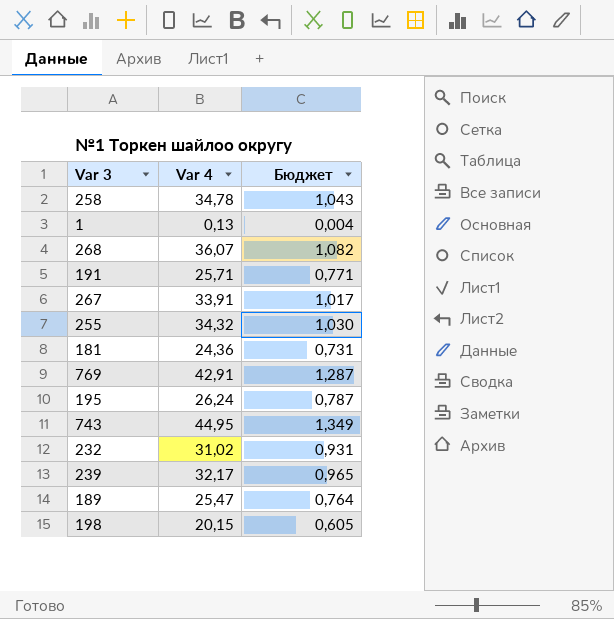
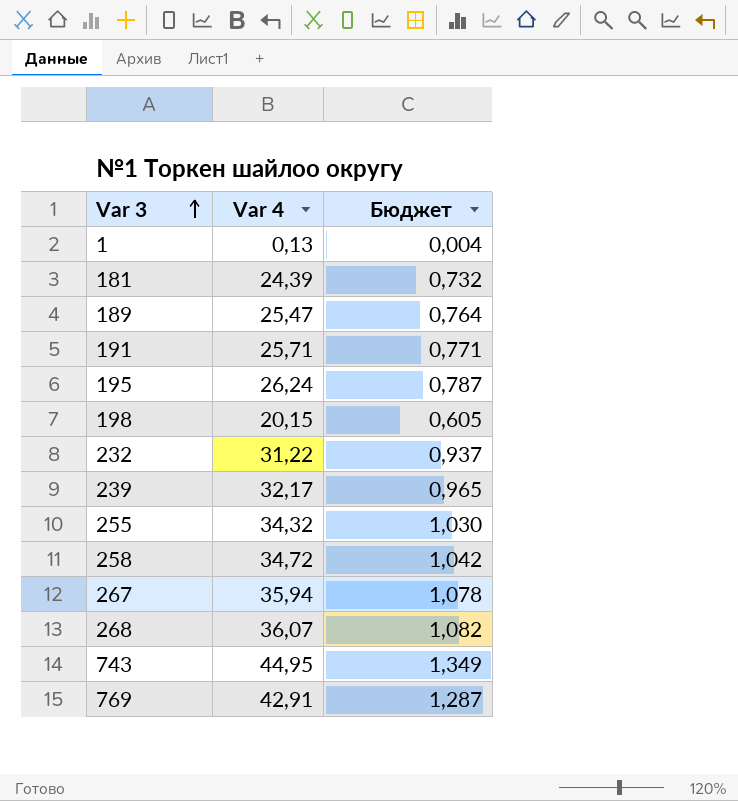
row order: none -> Var 3 ascending
181 | Var 4: 24,36 -> 24,39
181 | Бюджет: 0,731 -> 0,732
232 | Var 4: 31,02 -> 31,22
232 | Бюджет: 0,931 -> 0,937
258 | Var 4: 34,78 -> 34,72
258 | Бюджет: 1,043 -> 1,042
267 | Var 4: 33,91 -> 35,94
267 | Бюджет: 1,017 -> 1,078

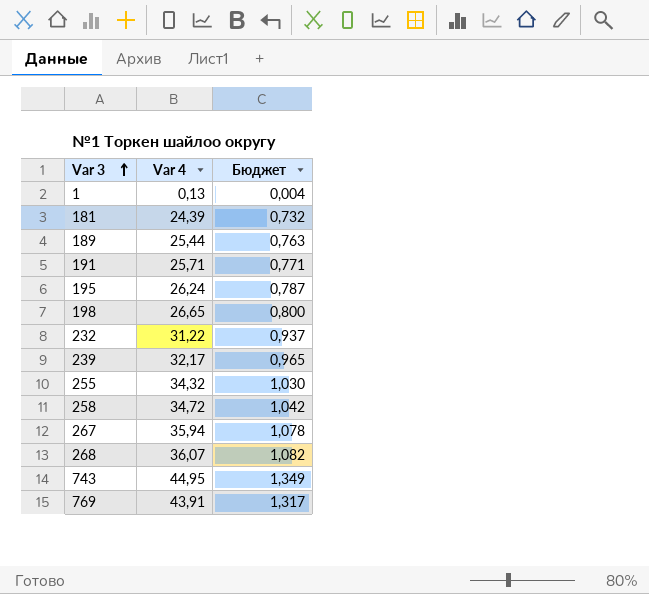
189 | Var 4: 25,47 -> 25,44
189 | Бюджет: 0,764 -> 0,763
198 | Var 4: 20,15 -> 26,65
198 | Бюджет: 0,605 -> 0,800
769 | Var 4: 42,91 -> 43,91
769 | Бюджет: 1,287 -> 1,317

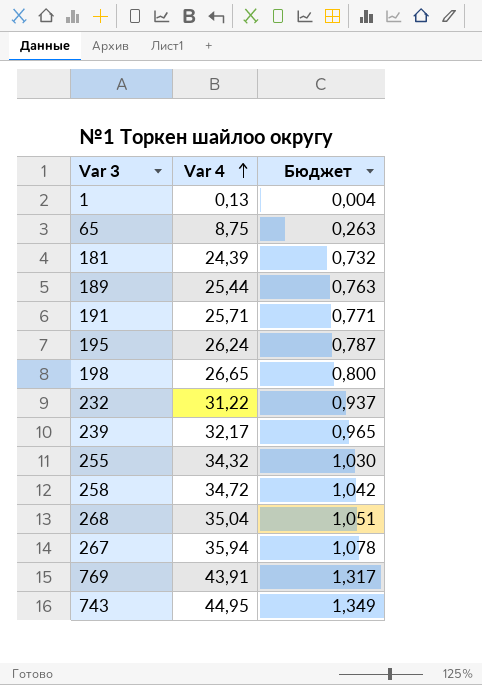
row order: Var 3 ascending -> Var 4 ascending
row 65: none -> 8,75 | 0,263
268 | Var 4: 36,07 -> 35,04
268 | Бюджет: 1,082 -> 1,051

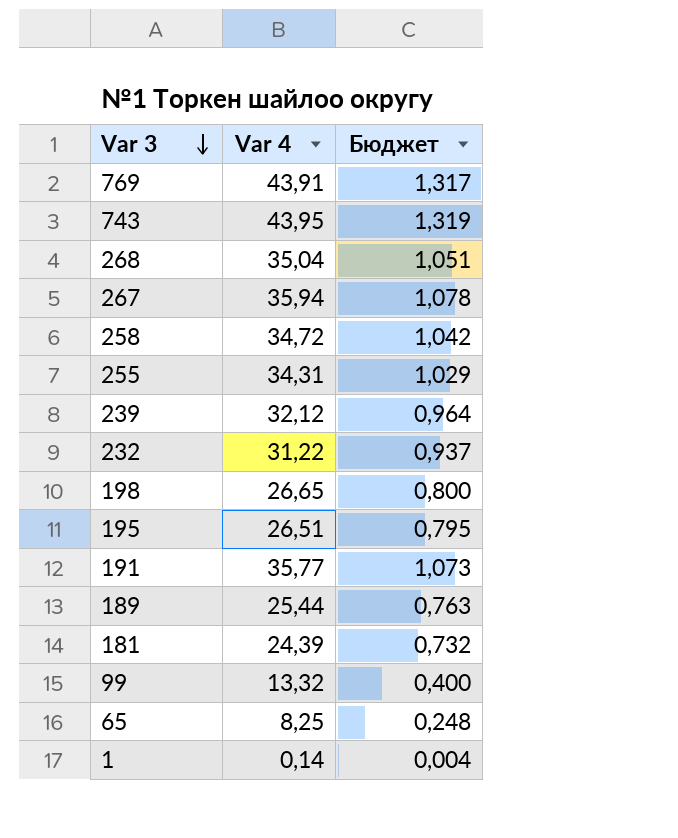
row order: Var 4 ascending -> Var 3 descending
743 | Var 4: 44,95 -> 43,95
743 | Бюджет: 1,349 -> 1,319
255 | Var 4: 34,32 -> 34,31
255 | Бюджет: 1,030 -> 1,029
239 | Var 4: 32,17 -> 32,12
239 | Бюджет: 0,965 -> 0,964
195 | Var 4: 26,24 -> 26,51
195 | Бюджет: 0,787 -> 0,795
191 | Var 4: 25,71 -> 35,77
191 | Бюджет: 0,771 -> 1,073
row 99: none -> 13,32 | 0,400
65 | Var 4: 8,75 -> 8,25
65 | Бюджет: 0,263 -> 0,248
1 | Var 4: 0,13 -> 0,14

